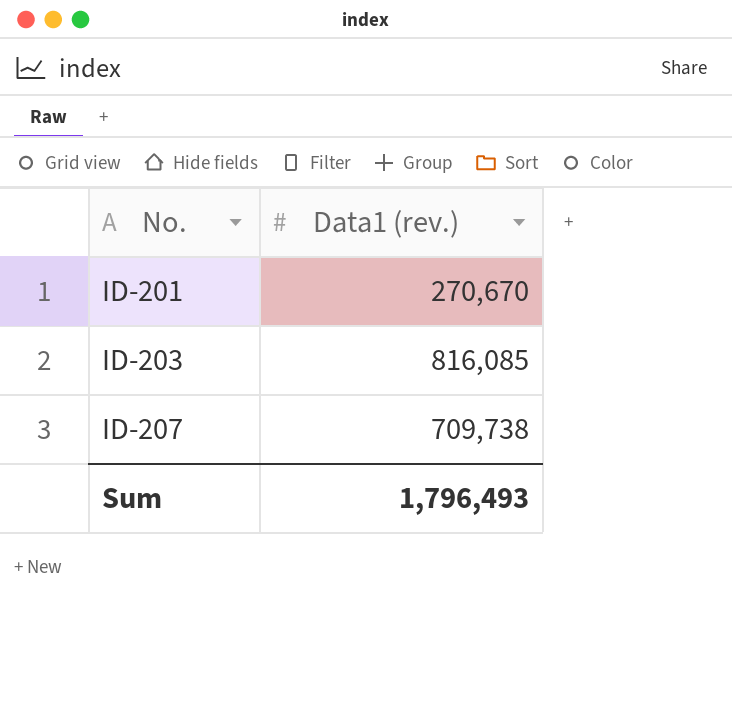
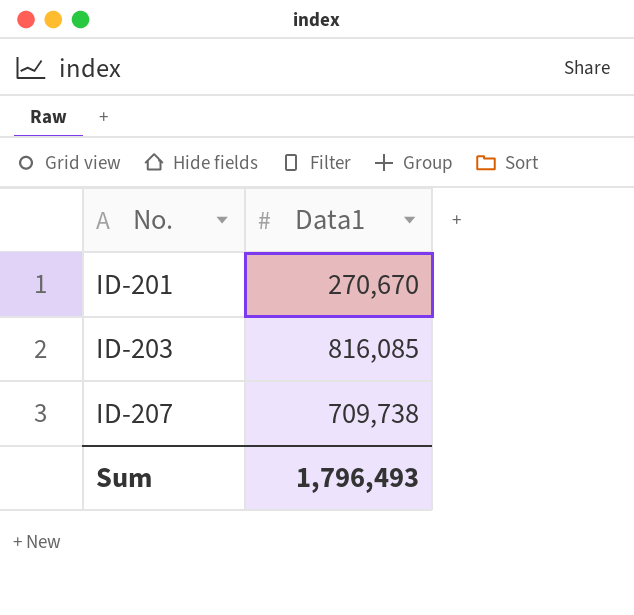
column name: Data1 (rev.) -> Data1

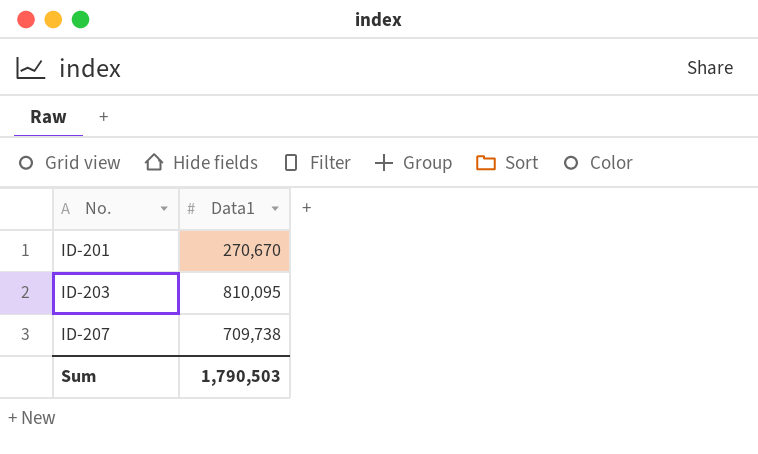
ID-203 | Data1: 816,085 -> 810,095
Sum | Data1: 1,796,493 -> 1,790,503

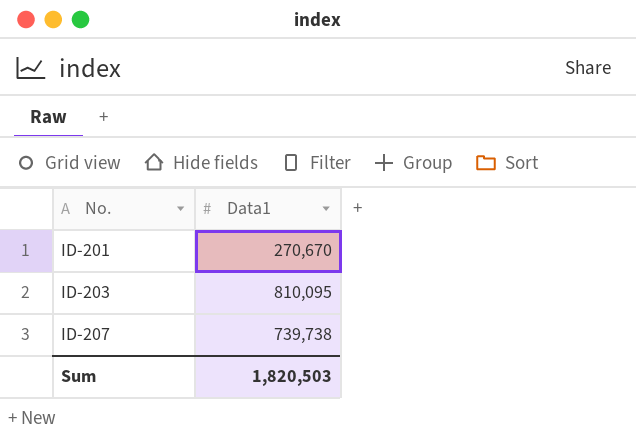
ID-207 | Data1: 709,738 -> 739,738
Sum | Data1: 1,790,503 -> 1,820,503

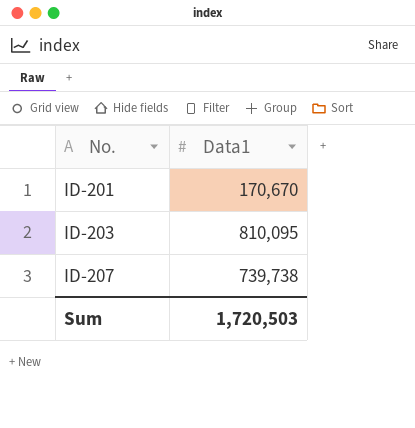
ID-201 | Data1: 270,670 -> 170,670
Sum | Data1: 1,820,503 -> 1,720,503

